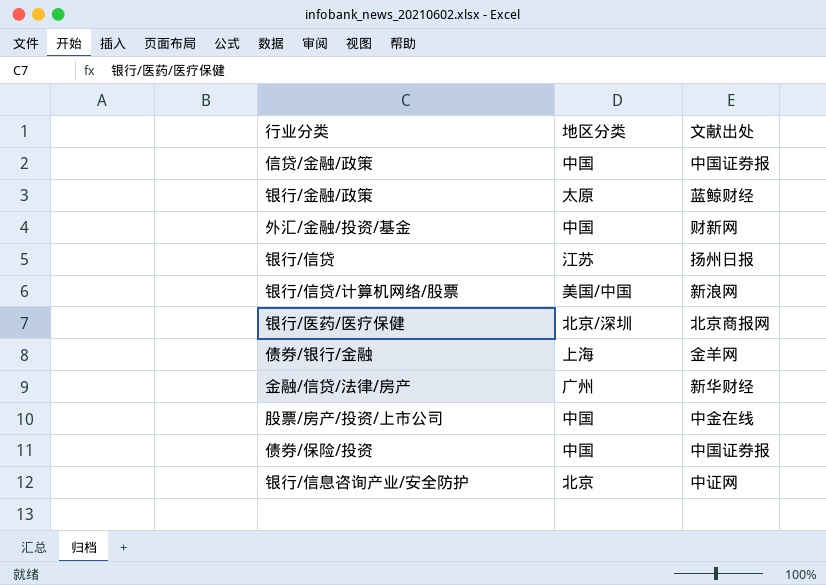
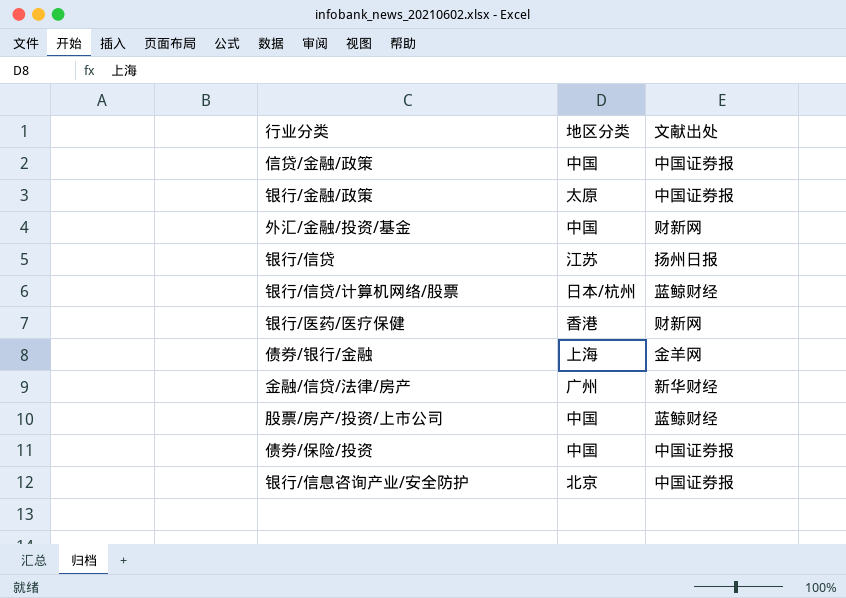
银行/金融/政策 | 文献出处: 蓝鲸财经 -> 中国证券报
银行/信贷/计算机网络/股票 | 地区分类: 美国/中国 -> 日本/杭州
银行/信贷/计算机网络/股票 | 文献出处: 新浪网 -> 蓝鲸财经
银行/医药/医疗保健 | 地区分类: 北京/深圳 -> 香港
银行/医药/医疗保健 | 文献出处: 北京商报网 -> 财新网
股票/房产/投资/上市公司 | 文献出处: 中金在线 -> 蓝鲸财经
银行/信息咨询产业/安全防护 | 文献出处: 中证网 -> 中国证券报

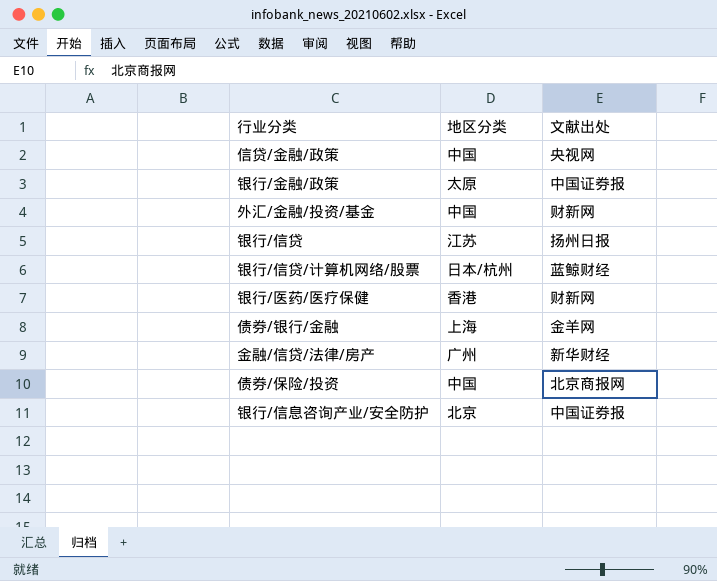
row 股票/房产/投资/上市公司: 中国 | 蓝鲸财经 -> none
信贷/金融/政策 | 文献出处: 中国证券报 -> 央视网
债券/保险/投资 | 文献出处: 中国证券报 -> 北京商报网

